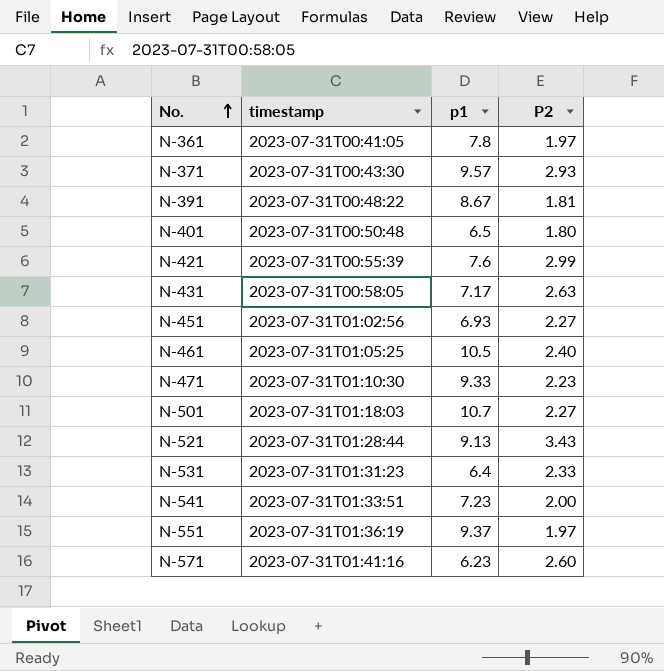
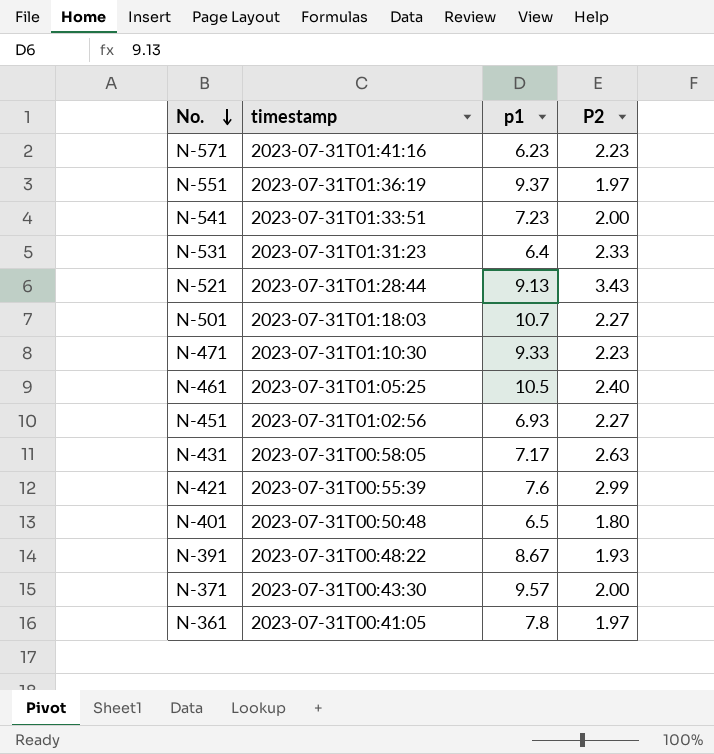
row order: No. ascending -> No. descending
N-571 | P2: 2.60 -> 2.23
N-391 | P2: 1.81 -> 1.93
N-371 | P2: 2.93 -> 2.00

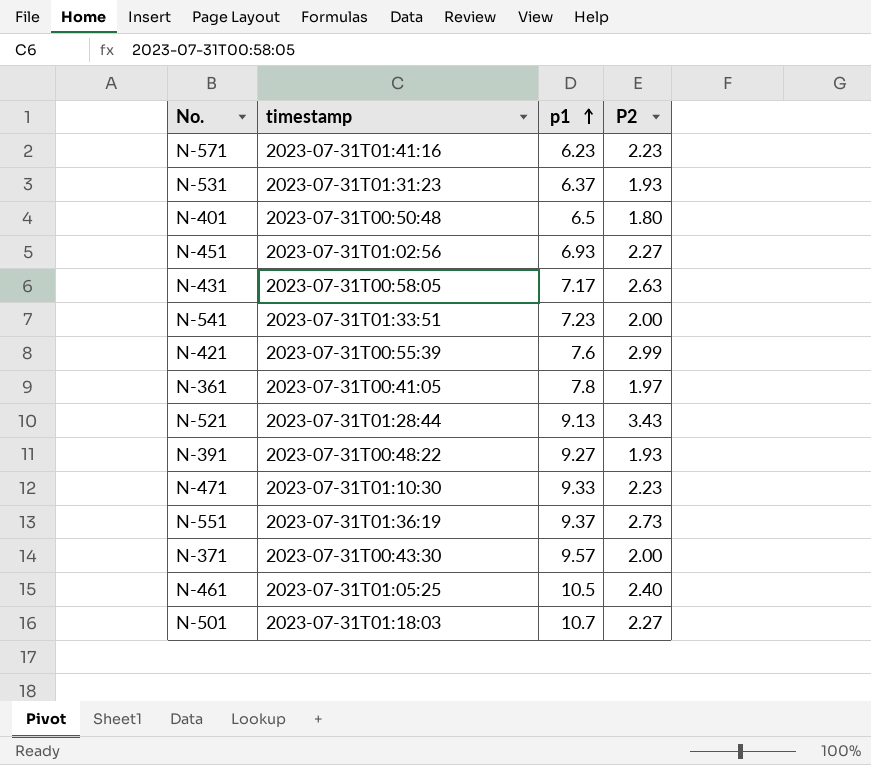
row order: No. descending -> p1 ascending
N-531 | p1: 6.4 -> 6.37
N-531 | P2: 2.33 -> 1.93
N-391 | p1: 8.67 -> 9.27
N-551 | P2: 1.97 -> 2.73

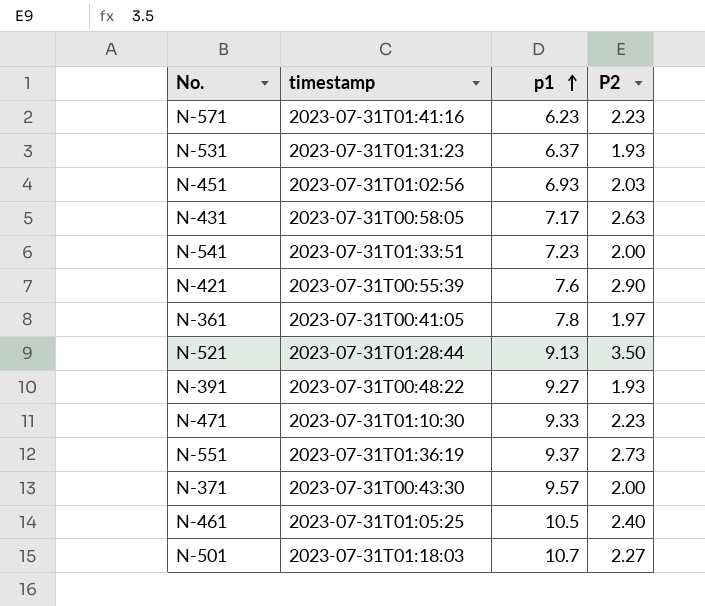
row N-401: 2023-07-31T00:50:48 | 6.5 | 1.80 -> none
N-451 | P2: 2.27 -> 2.03
N-421 | P2: 2.99 -> 2.90
N-521 | P2: 3.43 -> 3.50

